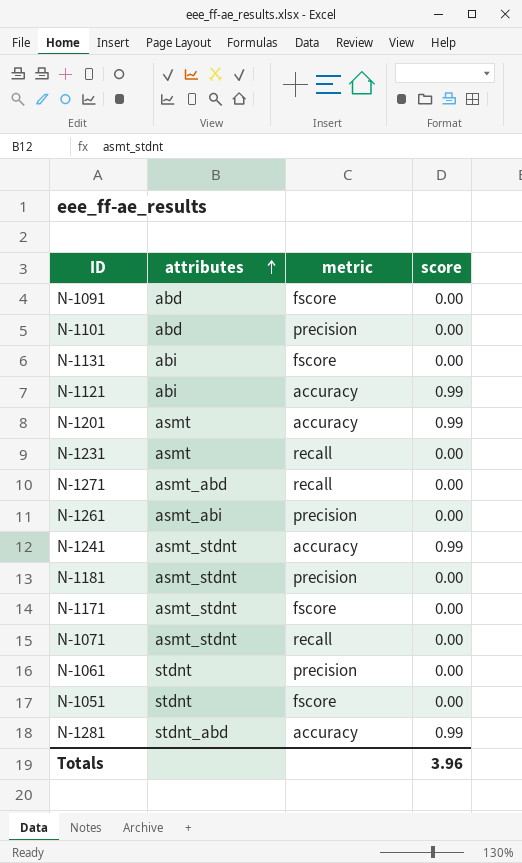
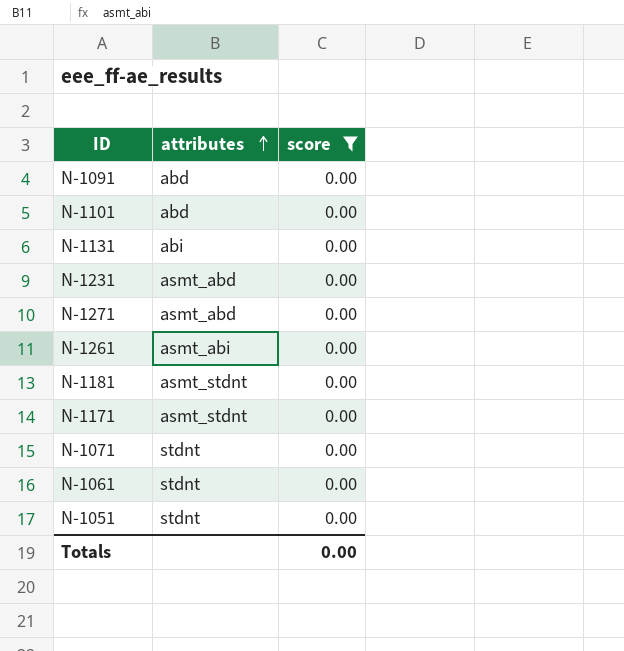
filter: none -> score = 0.00
column metric | position: 3 -> none
N-1231 | attributes: asmt -> asmt_abd
N-1071 | attributes: asmt_stdnt -> stdnt
Totals | score: 3.96 -> 0.00

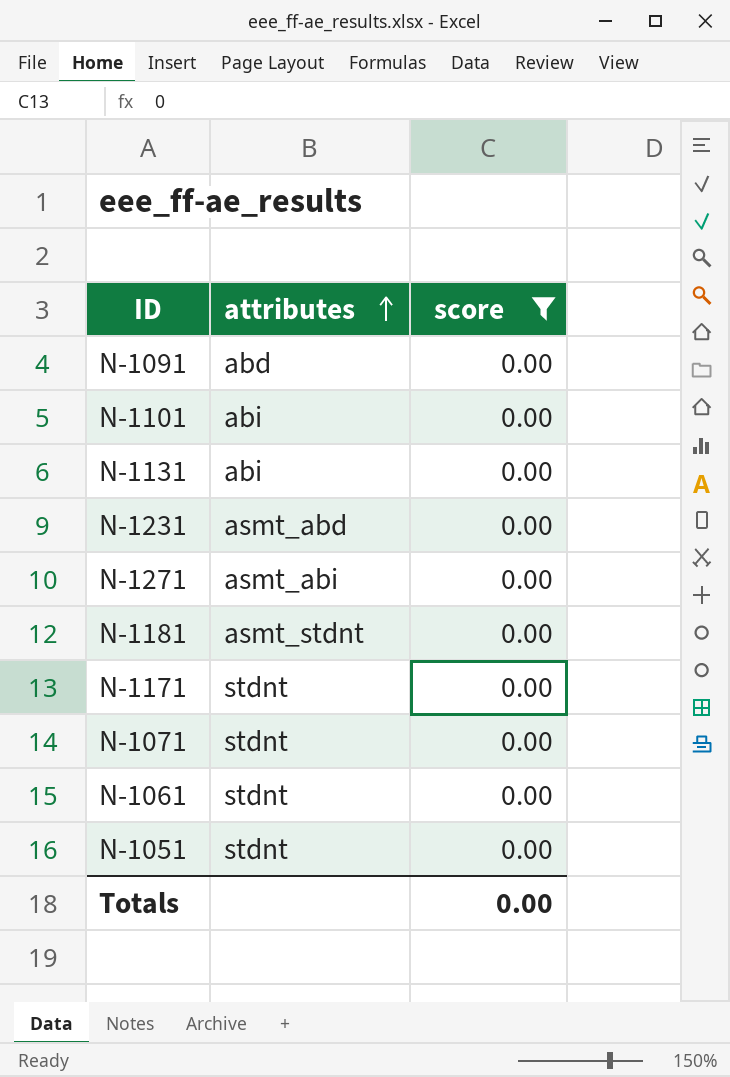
row N-1261: asmt_abi | 0.00 -> none
N-1101 | attributes: abd -> abi
N-1271 | attributes: asmt_abd -> asmt_abi
N-1171 | attributes: asmt_stdnt -> stdnt

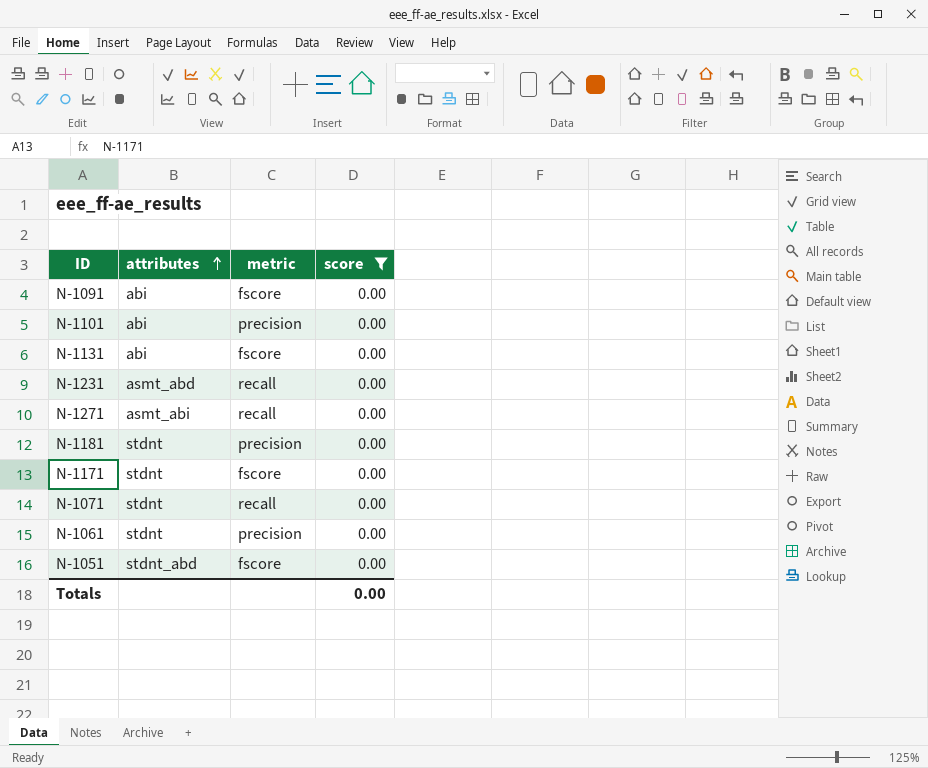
column metric | position: none -> 3
N-1091 | attributes: abd -> abi
N-1181 | attributes: asmt_stdnt -> stdnt
N-1051 | attributes: stdnt -> stdnt_abd

